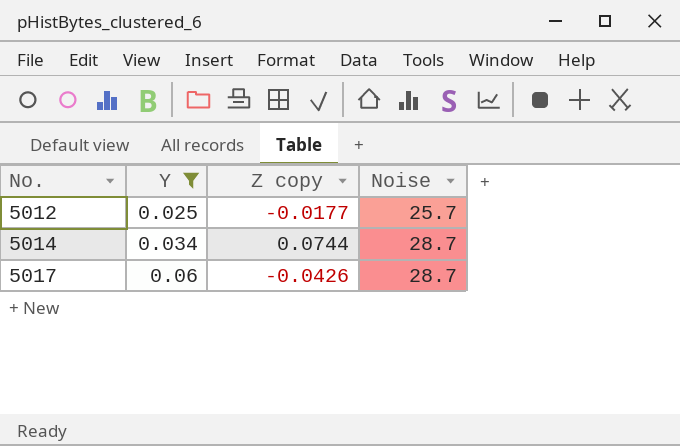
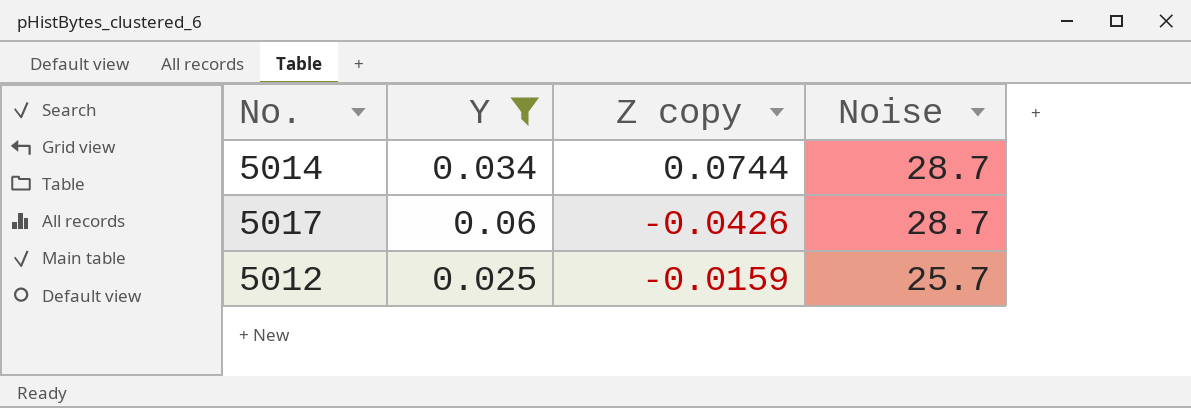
row order: No. ascending -> Noise descending
5012 | Z copy: -0.0177 -> -0.0159

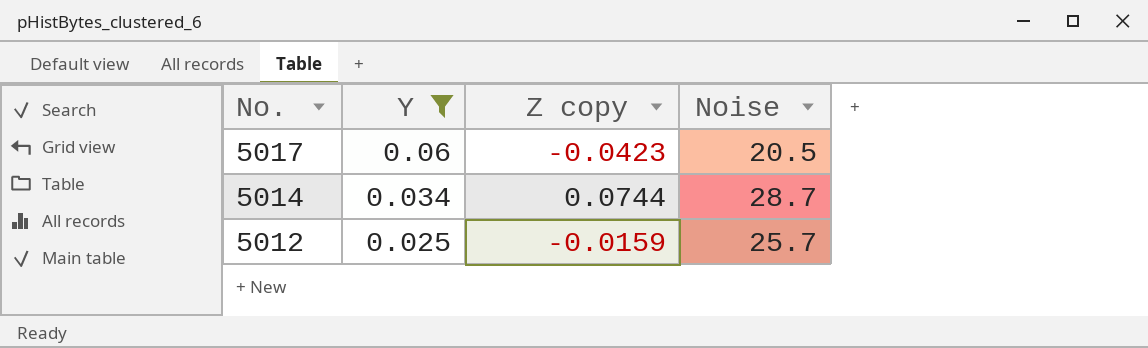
row order: Noise descending -> No. descending
5017 | Z copy: -0.0426 -> -0.0423
5017 | Noise: 28.7 -> 20.5

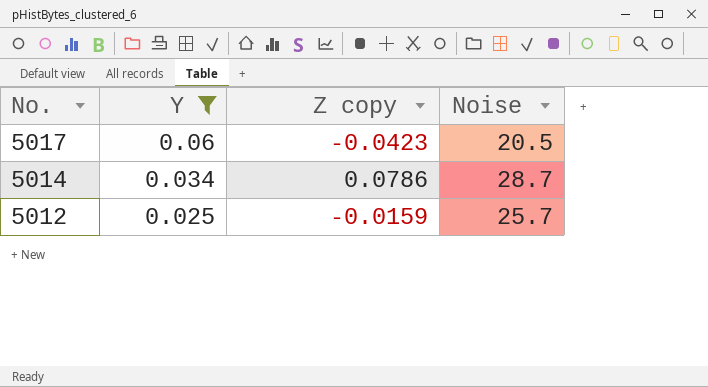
5014 | Z copy: 0.0744 -> 0.0786

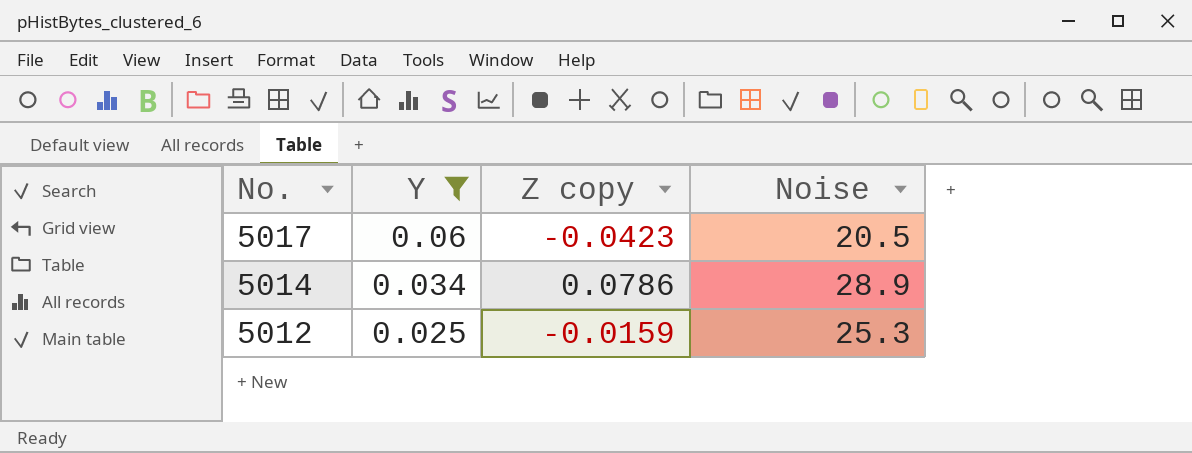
5014 | Noise: 28.7 -> 28.9
5012 | Noise: 25.7 -> 25.3

